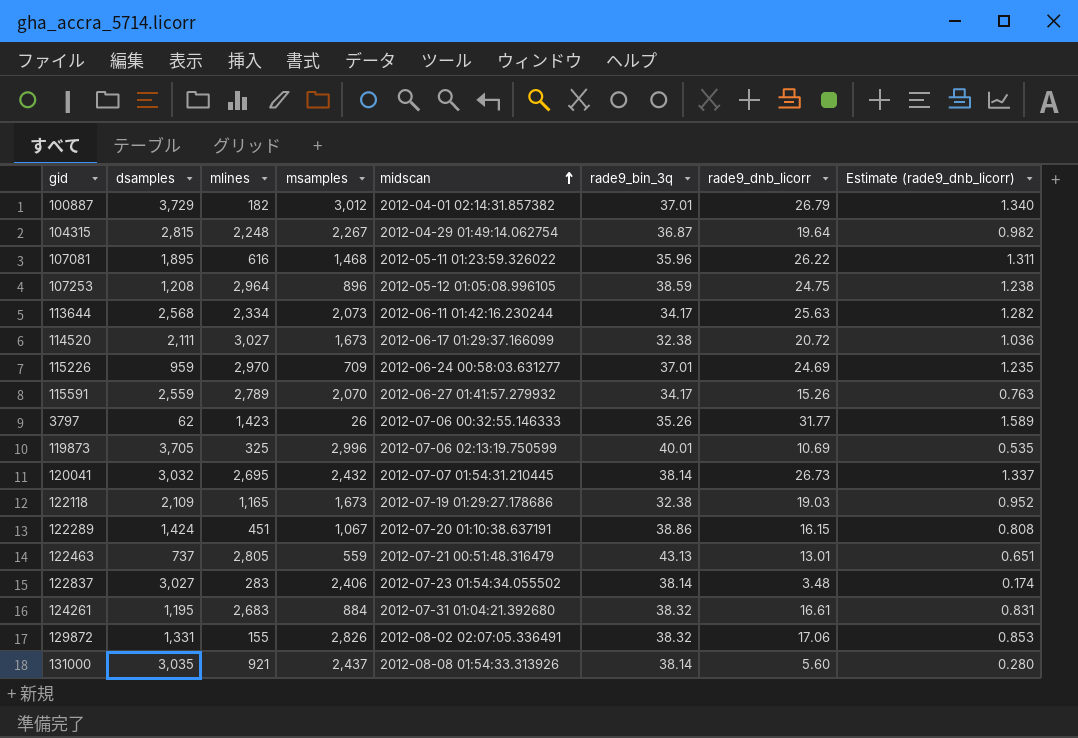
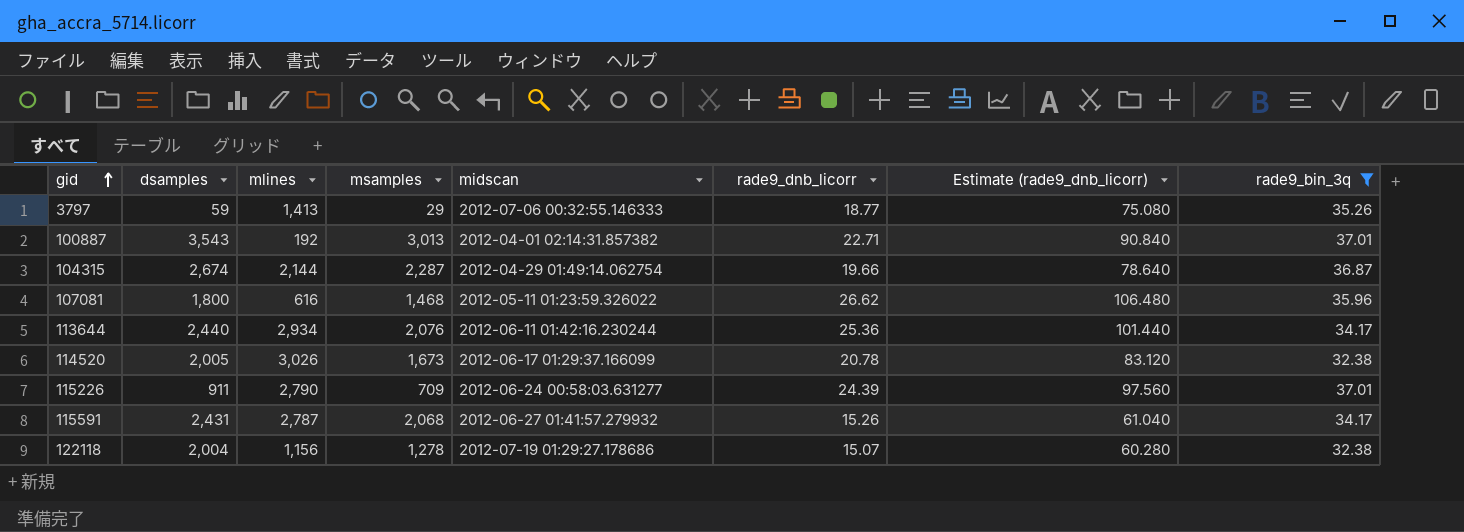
filter: none -> rade9_bin_3q <= 37.01
row order: midscan ascending -> gid ascending
column Estimate (rade9_dnb_licorr) | formula: [rade9_dnb_licorr] * 0.05 -> [rade9_dnb_licorr] * 4
column rade9_bin_3q | position: 6 -> 8
3797 | dsamples: 62 -> 59
3797 | mlines: 1,423 -> 1,413
3797 | msamples: 26 -> 29
3797 | rade9_dnb_licorr: 31.77 -> 18.77
100887 | dsamples: 3,729 -> 3,543
100887 | mlines: 182 -> 192
100887 | msamples: 3,012 -> 3,013
100887 | rade9_dnb_licorr: 26.79 -> 22.71
104315 | dsamples: 2,815 -> 2,674
104315 | mlines: 2,248 -> 2,144
104315 | msamples: 2,267 -> 2,287
104315 | rade9_dnb_licorr: 19.64 -> 19.66
107081 | dsamples: 1,895 -> 1,800
107081 | rade9_dnb_licorr: 26.22 -> 26.62
113644 | dsamples: 2,568 -> 2,440
113644 | mlines: 2,334 -> 2,934
113644 | msamples: 2,073 -> 2,076
113644 | rade9_dnb_licorr: 25.63 -> 25.36
114520 | dsamples: 2,111 -> 2,005
114520 | mlines: 3,027 -> 3,026
114520 | rade9_dnb_licorr: 20.72 -> 20.78
115226 | dsamples: 959 -> 911
115226 | mlines: 2,970 -> 2,790
115226 | rade9_dnb_licorr: 24.69 -> 24.39
115591 | dsamples: 2,559 -> 2,431
115591 | mlines: 2,789 -> 2,787
115591 | msamples: 2,070 -> 2,068
122118 | dsamples: 2,109 -> 2,004
122118 | mlines: 1,165 -> 1,156
122118 | msamples: 1,673 -> 1,278
122118 | rade9_dnb_licorr: 19.03 -> 15.07

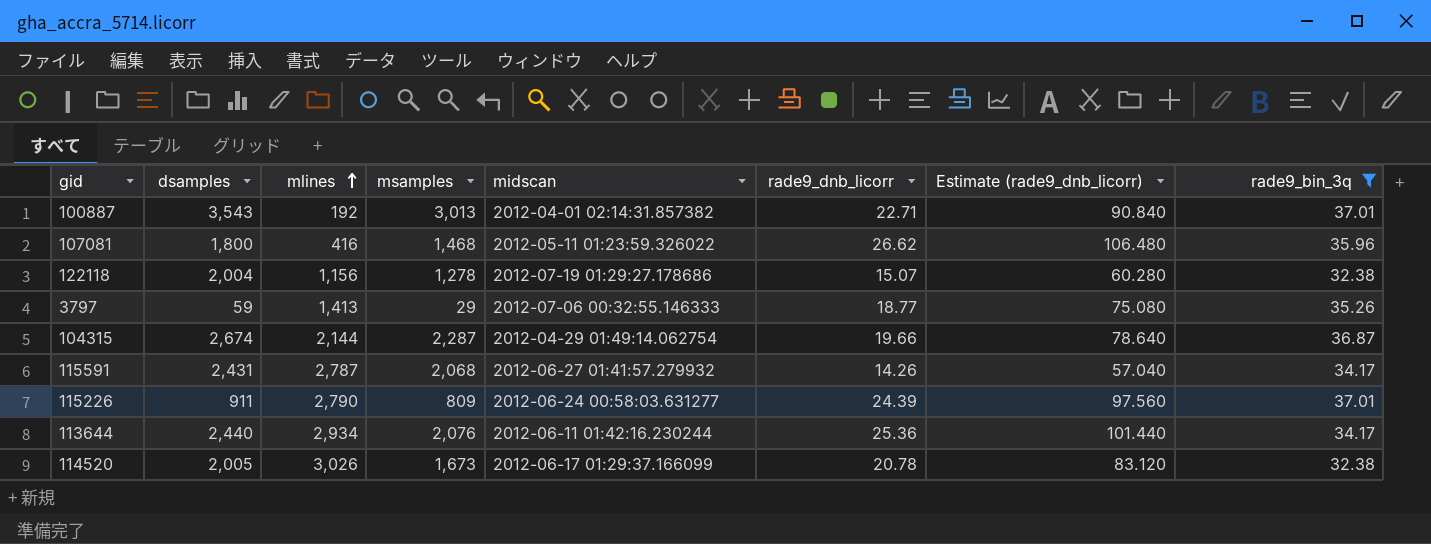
row order: gid ascending -> mlines ascending
107081 | mlines: 616 -> 416
115591 | rade9_dnb_licorr: 15.26 -> 14.26
115591 | Estimate (rade9_dnb_licorr): 61.040 -> 57.040
115226 | msamples: 709 -> 809

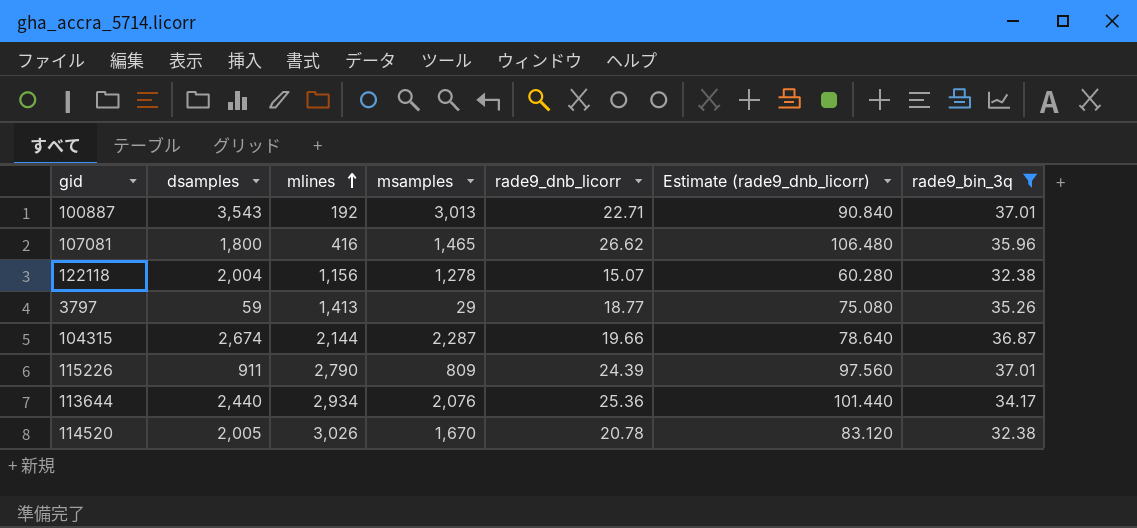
column midscan | position: 5 -> none
row 115591: 2,431 | 2,787 | 2,068 | 2012-06-27 01:41:57.279932 | 14.26 | 57.040 | 34.17 -> none
107081 | msamples: 1,468 -> 1,465
114520 | msamples: 1,673 -> 1,670

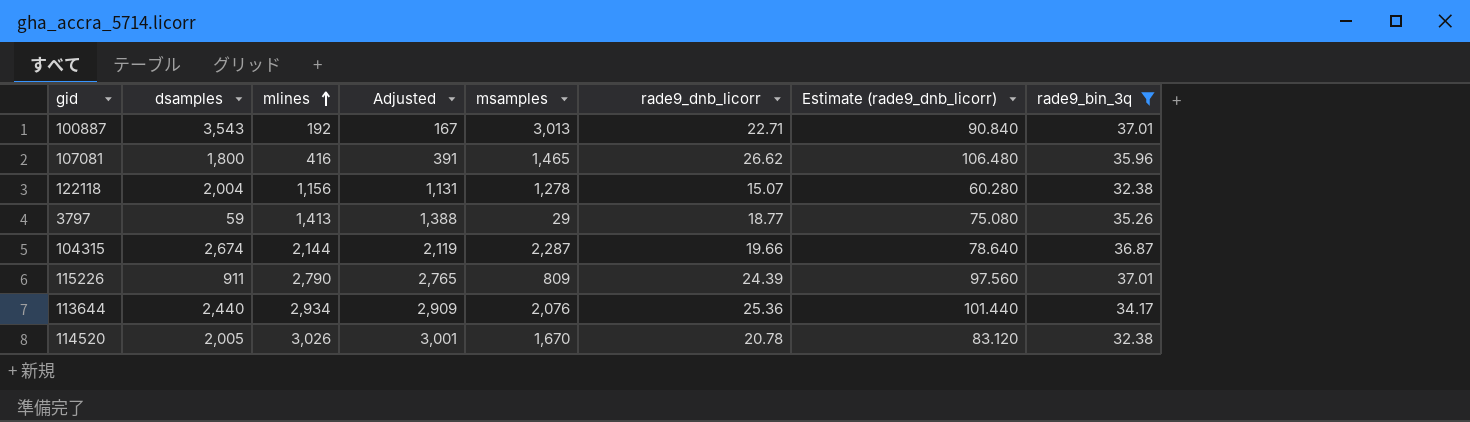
column Adjusted | formula: none -> [mlines] - 25

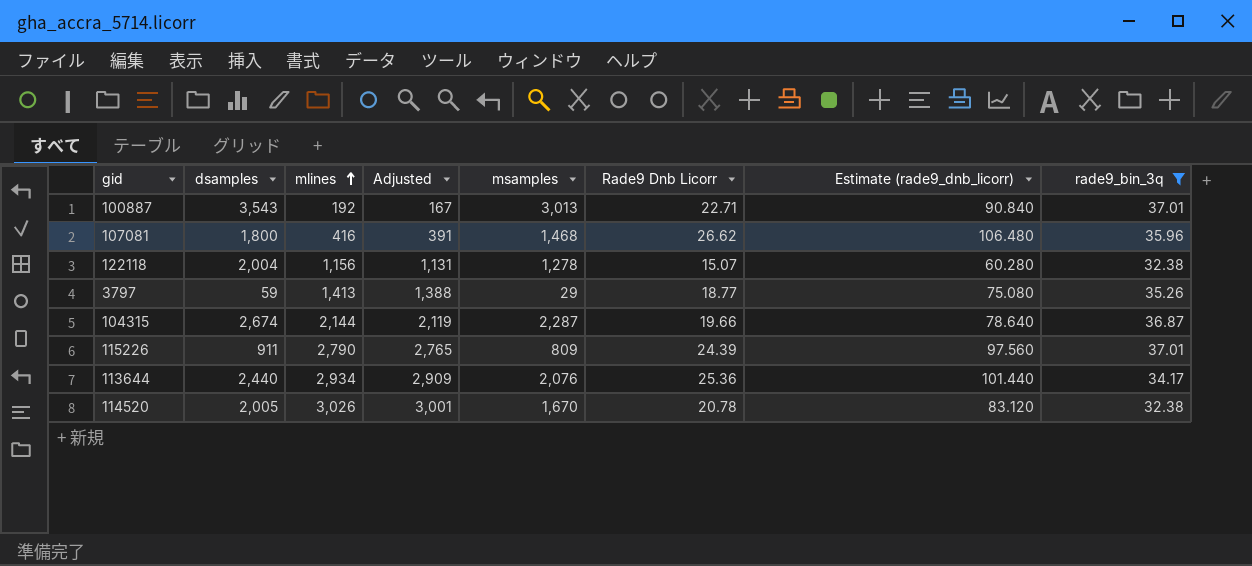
column name: rade9_dnb_licorr -> Rade9 Dnb Licorr
107081 | msamples: 1,465 -> 1,468

